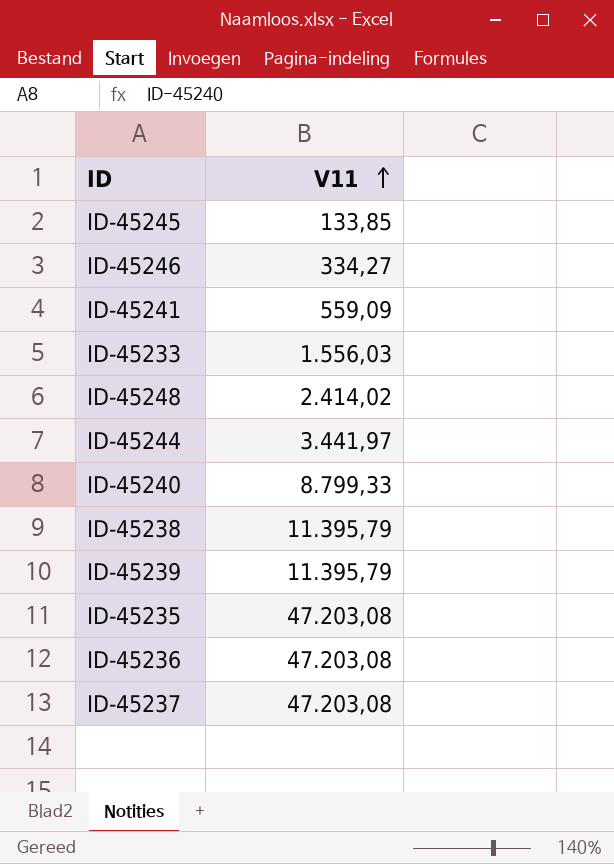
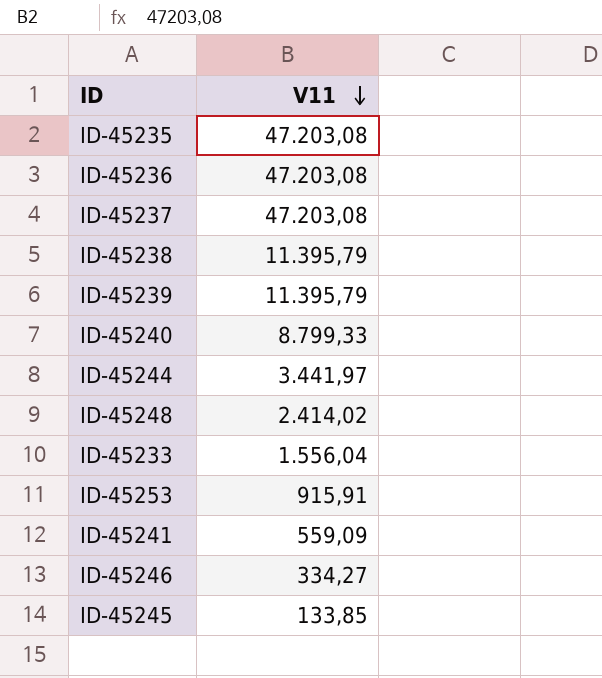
row order: V11 ascending -> V11 descending
ID-45233 | V11: 1.556,03 -> 1.556,04
row ID-45253: none -> 915,91

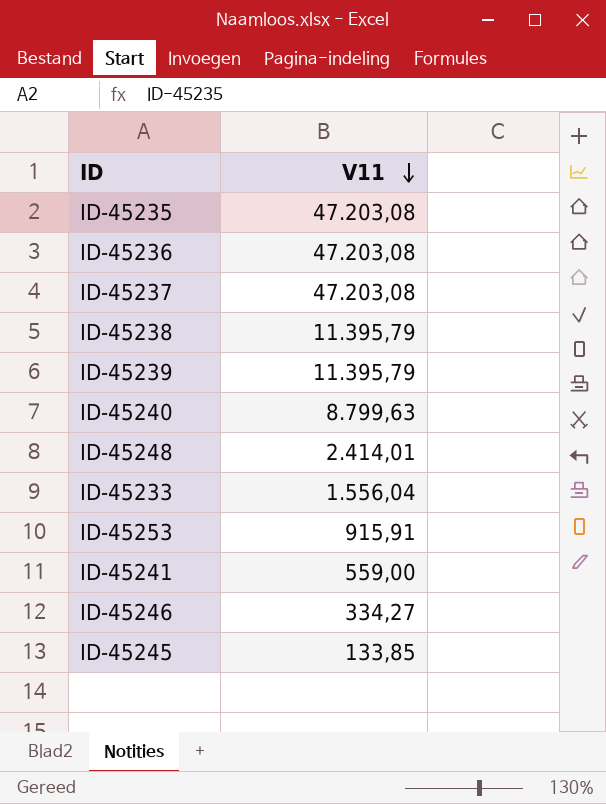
row ID-45244: 3.441,97 -> none
ID-45240 | V11: 8.799,33 -> 8.799,63
ID-45248 | V11: 2.414,02 -> 2.414,01
ID-45241 | V11: 559,09 -> 559,00

